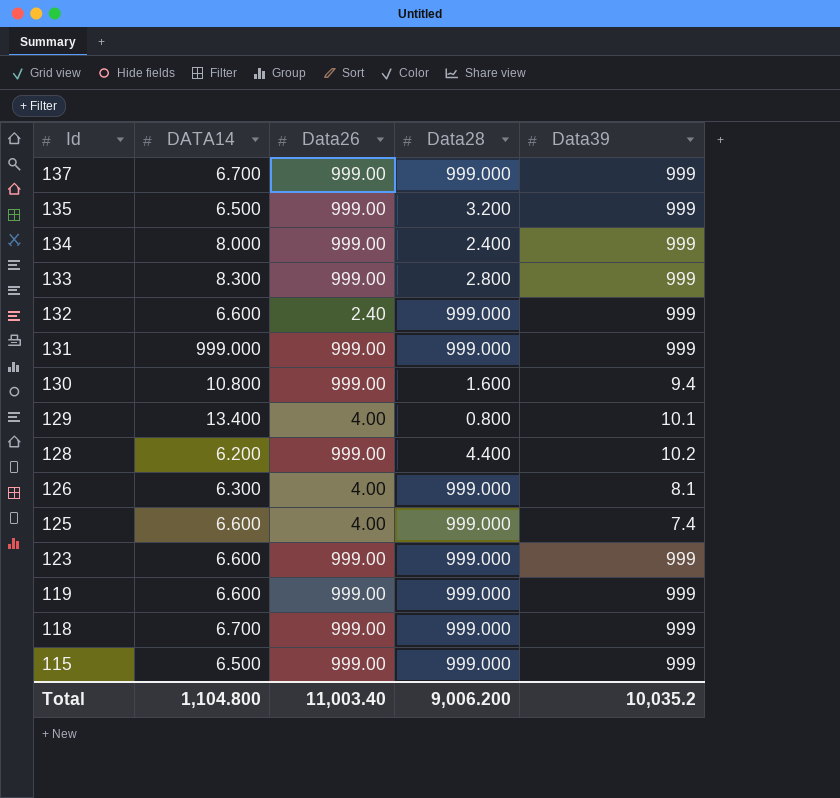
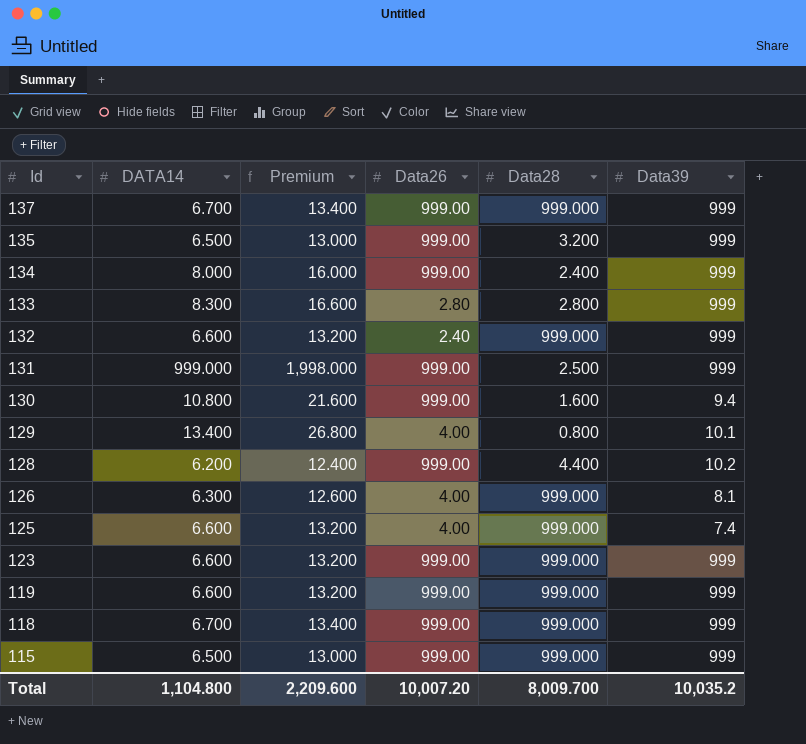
column Premium | formula: none -> [DATA14] * 2
133 | Data26: 999.00 -> 2.80
131 | Data28: 999.000 -> 2.500
Total | Data26: 11,003.40 -> 10,007.20
Total | Data28: 9,006.200 -> 8,009.700

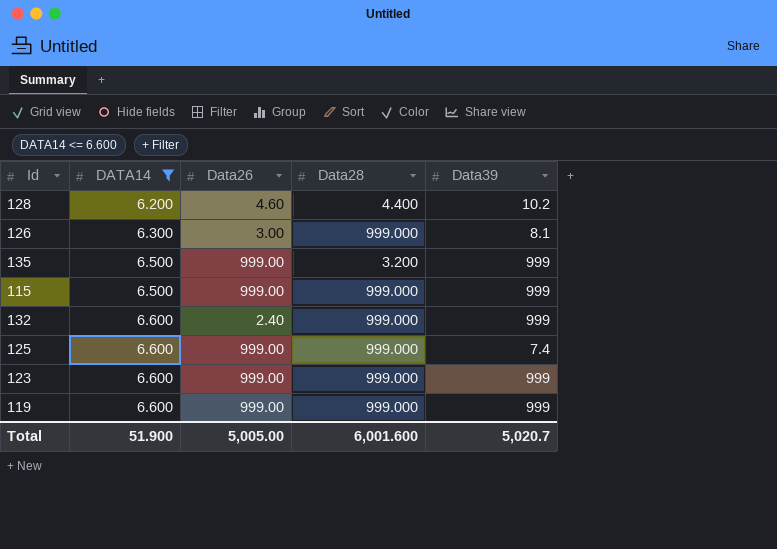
filter: none -> DATA14 <= 6.600
row order: Id descending -> DATA14 ascending
column Premium | formula: [DATA14] * 2 -> none
128 | Data26: 999.00 -> 4.60
126 | Data26: 4.00 -> 3.00
125 | Data26: 4.00 -> 999.00
Total | DATA14: 1,104.800 -> 51.900
Total | Data26: 10,007.20 -> 5,005.00
Total | Data28: 8,009.700 -> 6,001.600
Total | Data39: 10,035.2 -> 5,020.7

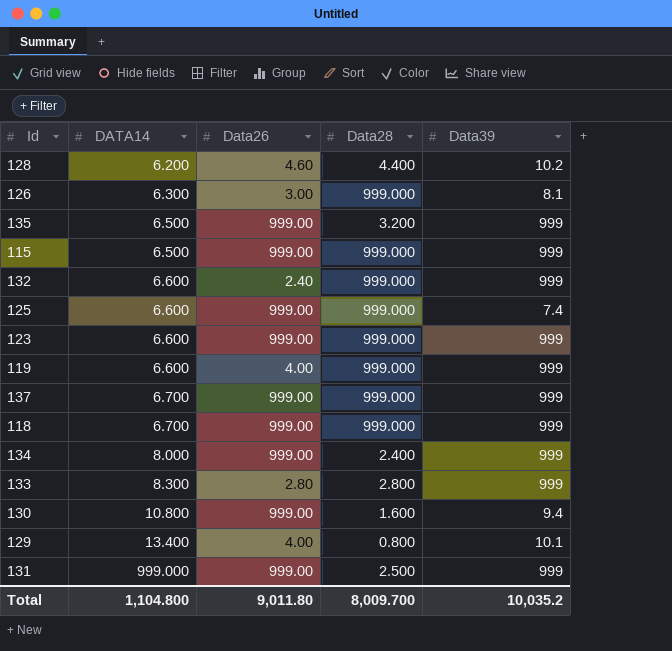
filter: DATA14 <= 6.600 -> none
119 | Data26: 999.00 -> 4.00
Total | DATA14: 51.900 -> 1,104.800
Total | Data26: 5,005.00 -> 9,011.80
Total | Data28: 6,001.600 -> 8,009.700
Total | Data39: 5,020.7 -> 10,035.2

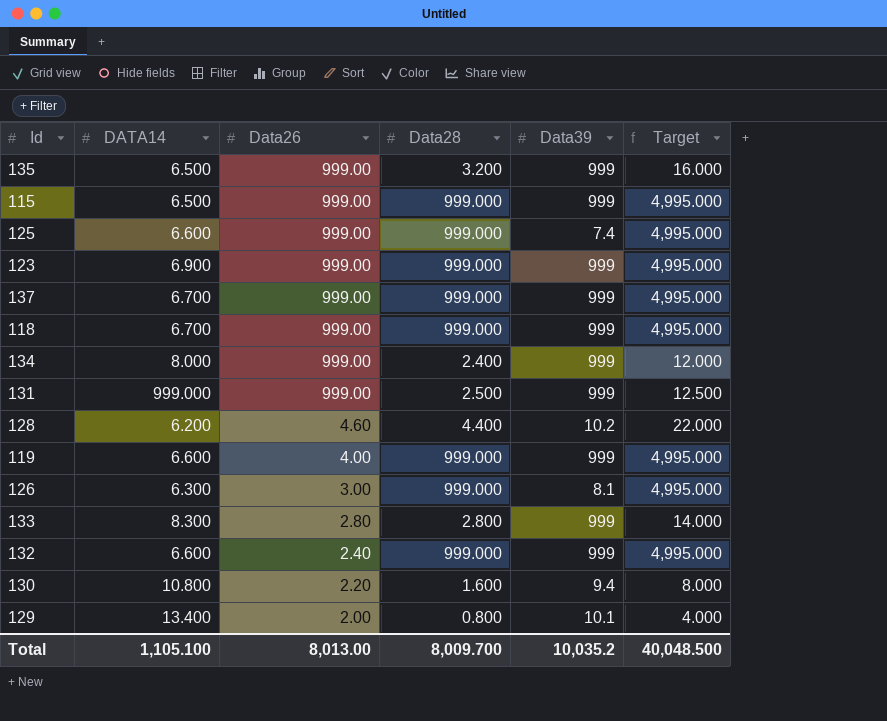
row order: DATA14 ascending -> Data26 descending
column Target | formula: none -> [Data28] * 5
123 | DATA14: 6.600 -> 6.900
130 | Data26: 999.00 -> 2.20
129 | Data26: 4.00 -> 2.00
Total | DATA14: 1,104.800 -> 1,105.100
Total | Data26: 9,011.80 -> 8,013.00

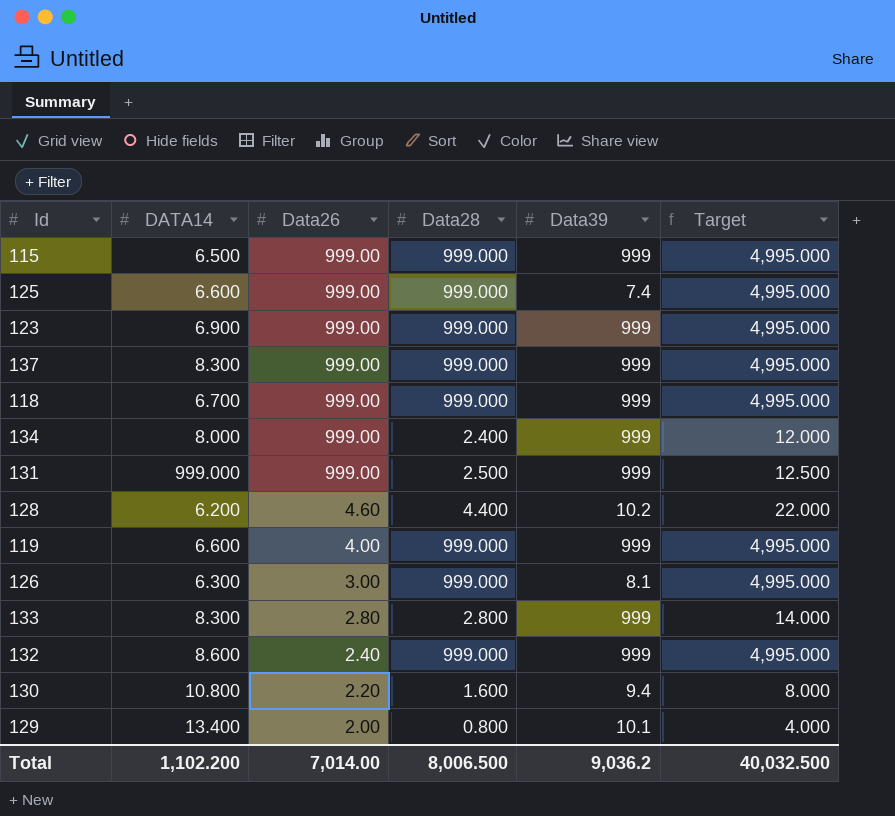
row 135: 6.500 | 999.00 | 3.200 | 999 | 16.000 -> none
137 | DATA14: 6.700 -> 8.300
132 | DATA14: 6.600 -> 8.600
Total | DATA14: 1,105.100 -> 1,102.200
Total | Data26: 8,013.00 -> 7,014.00
Total | Data28: 8,009.700 -> 8,006.500
Total | Data39: 10,035.2 -> 9,036.2
Total | Target: 40,048.500 -> 40,032.500

